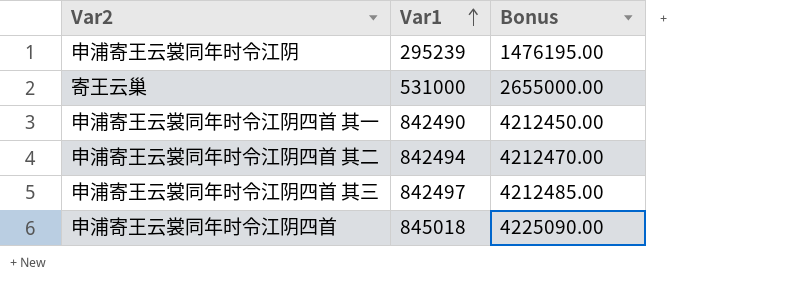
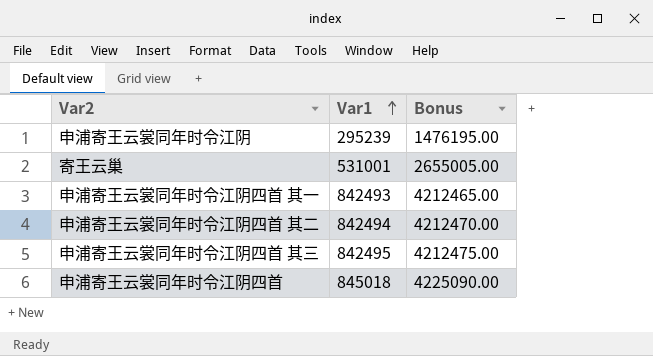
寄王云巢 | Var1: 531000 -> 531001
寄王云巢 | Bonus: 2655000.00 -> 2655005.00
申浦寄王云裳同年时令江阴四首 其一 | Var1: 842490 -> 842493
申浦寄王云裳同年时令江阴四首 其一 | Bonus: 4212450.00 -> 4212465.00
申浦寄王云裳同年时令江阴四首 其三 | Var1: 842497 -> 842495
申浦寄王云裳同年时令江阴四首 其三 | Bonus: 4212485.00 -> 4212475.00

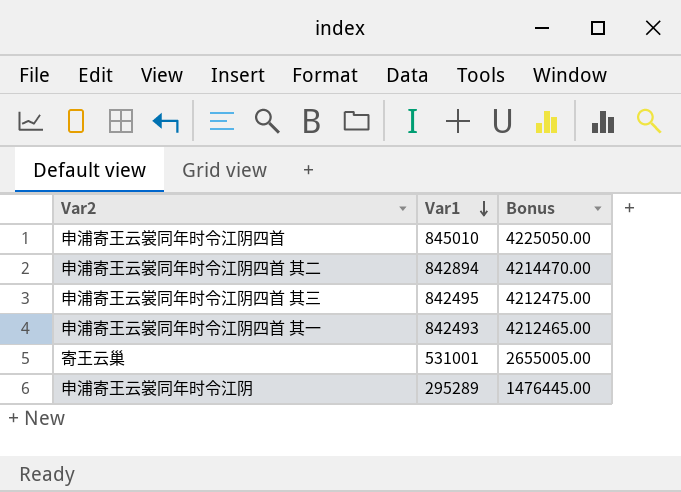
row order: Var1 ascending -> Var1 descending
申浦寄王云裳同年时令江阴四首 | Var1: 845018 -> 845010
申浦寄王云裳同年时令江阴四首 | Bonus: 4225090.00 -> 4225050.00
申浦寄王云裳同年时令江阴四首 其二 | Var1: 842494 -> 842894
申浦寄王云裳同年时令江阴四首 其二 | Bonus: 4212470.00 -> 4214470.00
申浦寄王云裳同年时令江阴 | Var1: 295239 -> 295289
申浦寄王云裳同年时令江阴 | Bonus: 1476195.00 -> 1476445.00

